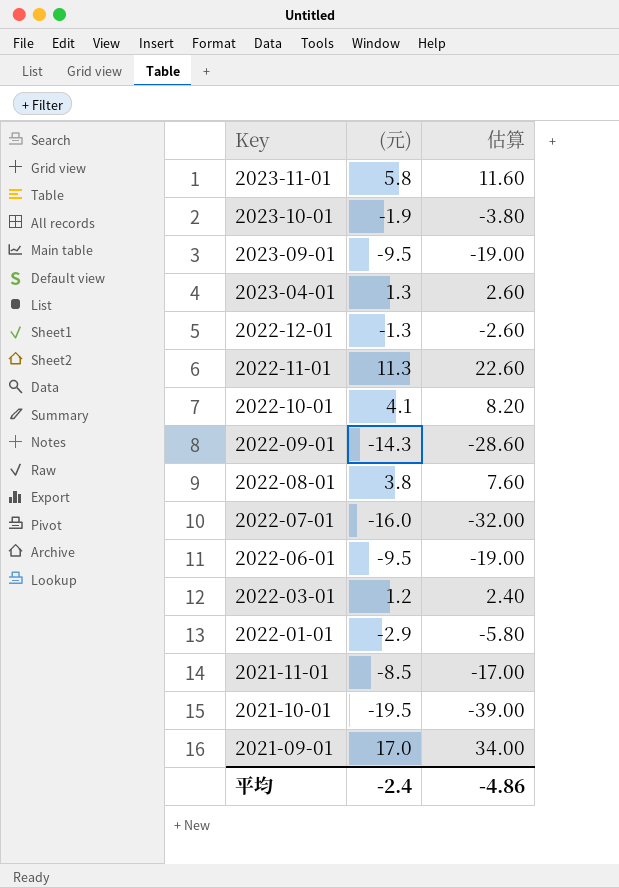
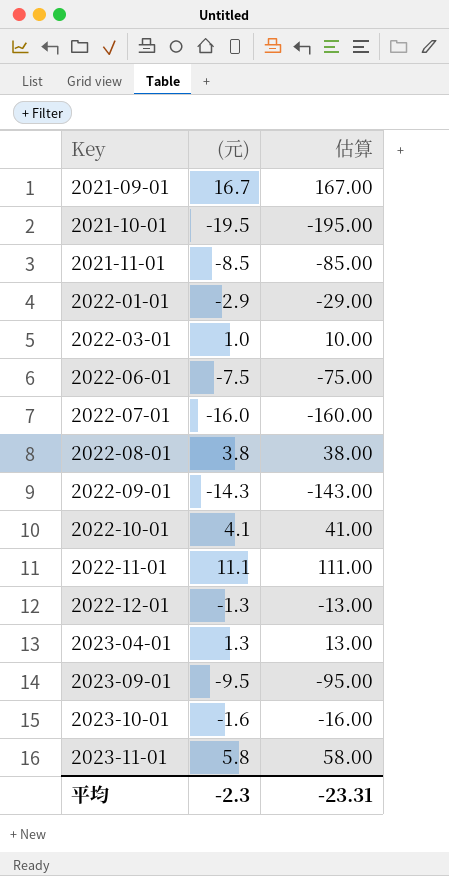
row order: Key descending -> Key ascending
column 估算 | formula: [(元)] * 2 -> [(元)] * 10
2021-09-01 | (元): 17.0 -> 16.7
2022-03-01 | (元): 1.2 -> 1.0
2022-06-01 | (元): -9.5 -> -7.5
2022-11-01 | (元): 11.3 -> 11.1
2023-10-01 | (元): -1.9 -> -1.6
平均 | (元): -2.4 -> -2.3
平均 | 估算: -4.86 -> -23.31

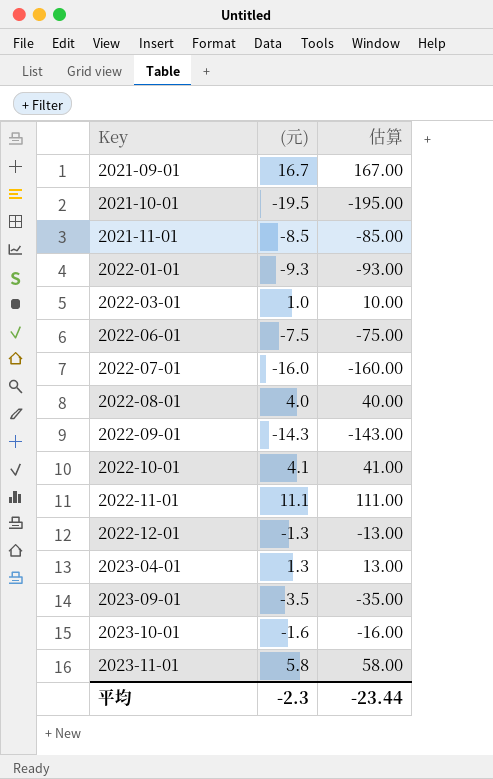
2022-01-01 | (元): -2.9 -> -9.3
2022-01-01 | 估算: -29.00 -> -93.00
2022-08-01 | (元): 3.8 -> 4.0
2022-08-01 | 估算: 38.00 -> 40.00
2023-09-01 | (元): -9.5 -> -3.5
2023-09-01 | 估算: -95.00 -> -35.00
平均 | 估算: -23.31 -> -23.44

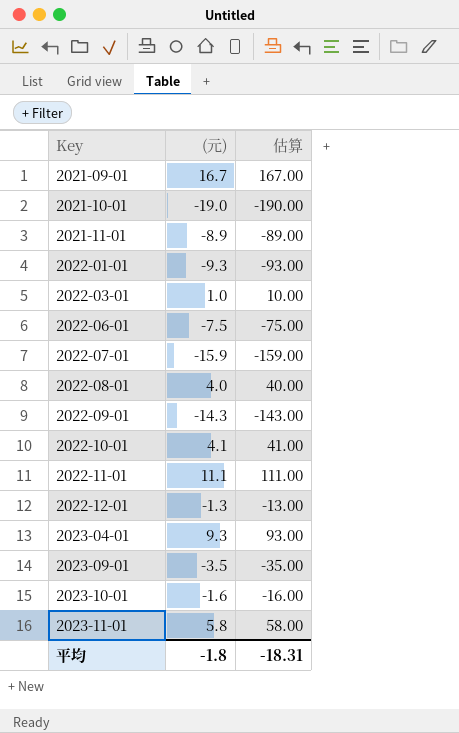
2021-10-01 | (元): -19.5 -> -19.0
2021-10-01 | 估算: -195.00 -> -190.00
2021-11-01 | (元): -8.5 -> -8.9
2021-11-01 | 估算: -85.00 -> -89.00
2022-07-01 | (元): -16.0 -> -15.9
2022-07-01 | 估算: -160.00 -> -159.00
2023-04-01 | (元): 1.3 -> 9.3
2023-04-01 | 估算: 13.00 -> 93.00
平均 | (元): -2.3 -> -1.8
平均 | 估算: -23.44 -> -18.31

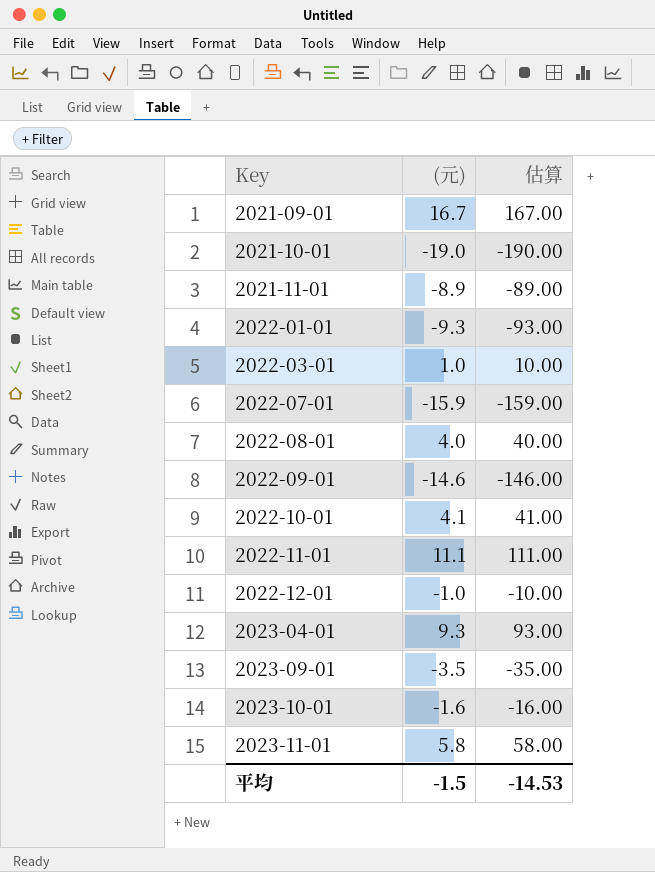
row 2022-06-01: -7.5 | -75.00 -> none
2022-09-01 | (元): -14.3 -> -14.6
2022-09-01 | 估算: -143.00 -> -146.00
2022-12-01 | (元): -1.3 -> -1.0
2022-12-01 | 估算: -13.00 -> -10.00
平均 | (元): -1.8 -> -1.5
平均 | 估算: -18.31 -> -14.53

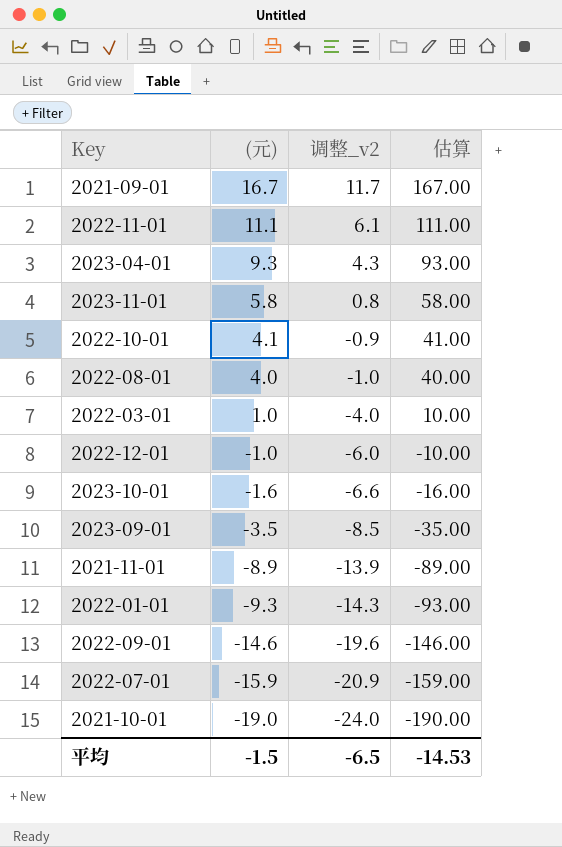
row order: Key ascending -> (元) descending
column 调整_v2 | formula: none -> [(元)] - 5

